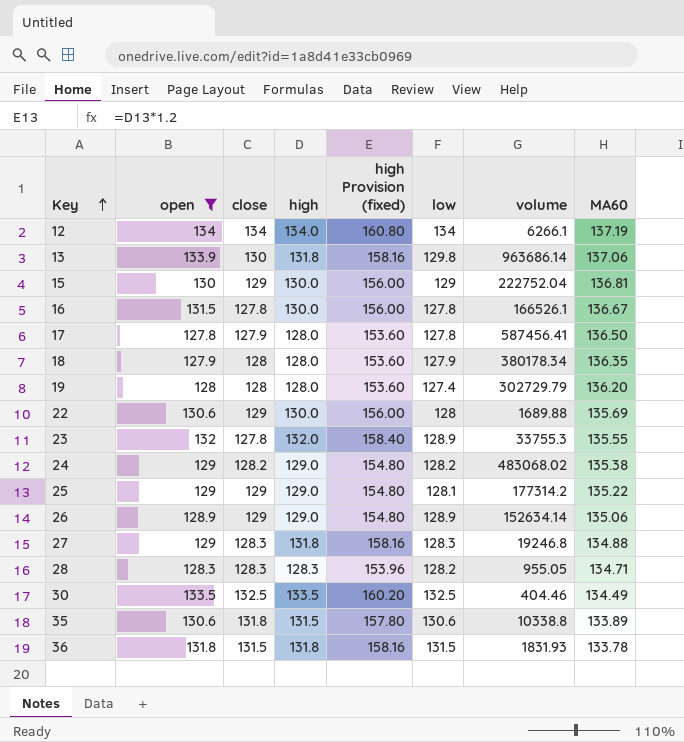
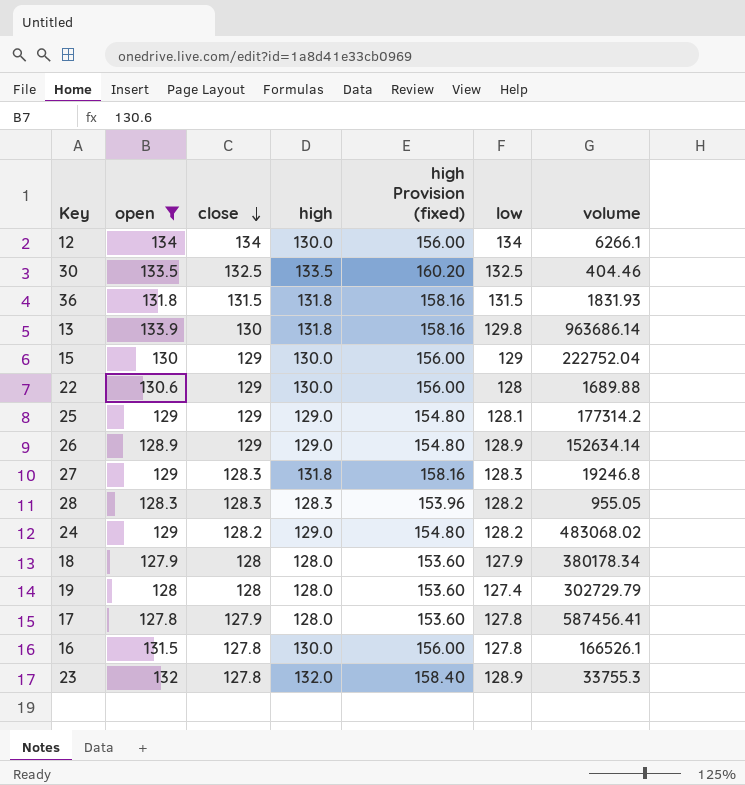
row order: Key ascending -> close descending
column MA60 | position: 8 -> none
row 35: 130.6 | 131.8 | 131.5 | 157.80 | 130.6 | 10338.8 | 133.89 -> none
12 | high: 134.0 -> 130.0
12 | high Provision (fixed): 160.80 -> 156.00

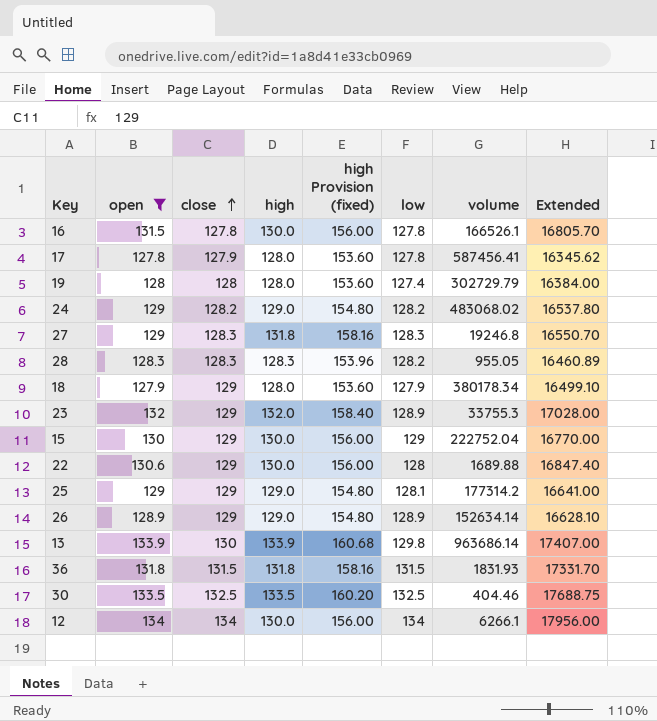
row order: close descending -> close ascending
column Extended | formula: none -> [open] * [close]
18 | close: 128 -> 129
23 | close: 127.8 -> 129
13 | high: 131.8 -> 133.9
13 | high Provision (fixed): 158.16 -> 160.68

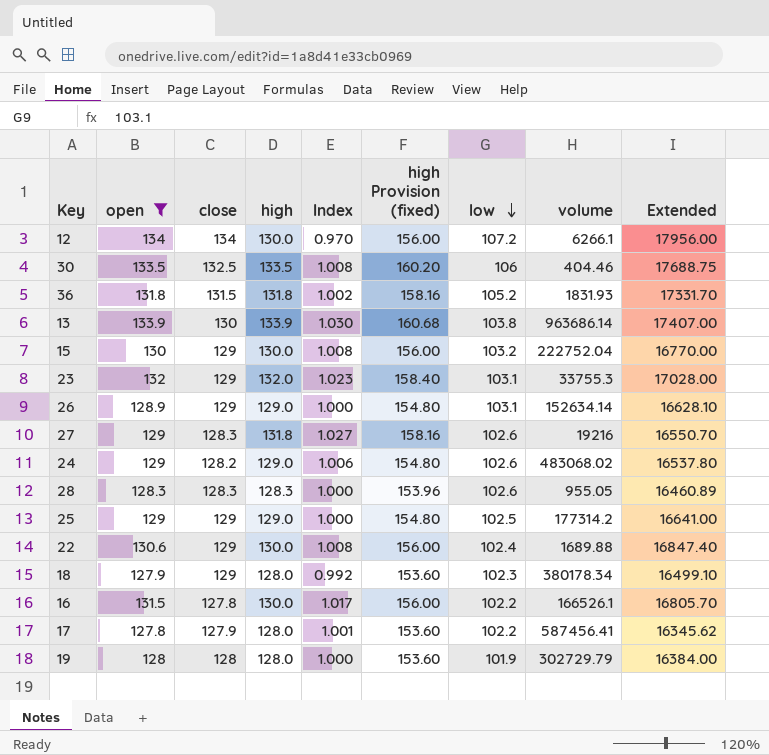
row order: close ascending -> low descending
column Index | formula: none -> [high] / [close]
12 | low: 134 -> 107.2
30 | low: 132.5 -> 106
36 | low: 131.5 -> 105.2
13 | low: 129.8 -> 103.8
15 | low: 129 -> 103.2
23 | low: 128.9 -> 103.1
26 | low: 128.9 -> 103.1
27 | low: 128.3 -> 102.6
27 | volume: 19246.8 -> 19216
24 | low: 128.2 -> 102.6
28 | low: 128.2 -> 102.6
25 | low: 128.1 -> 102.5
22 | low: 128 -> 102.4
18 | low: 127.9 -> 102.3
16 | low: 127.8 -> 102.2
17 | low: 127.8 -> 102.2
19 | low: 127.4 -> 101.9

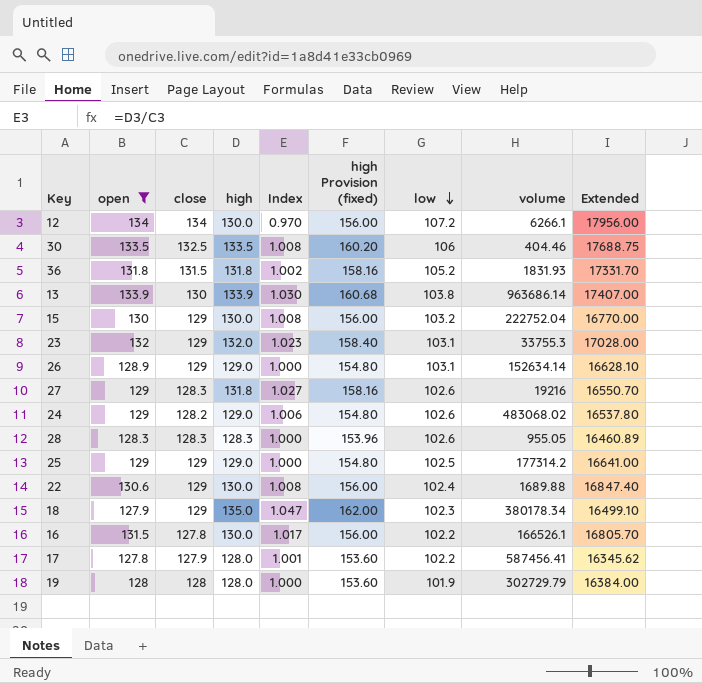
18 | high: 128.0 -> 135.0
18 | Index: 0.992 -> 1.047
18 | high Provision (fixed): 153.60 -> 162.00

